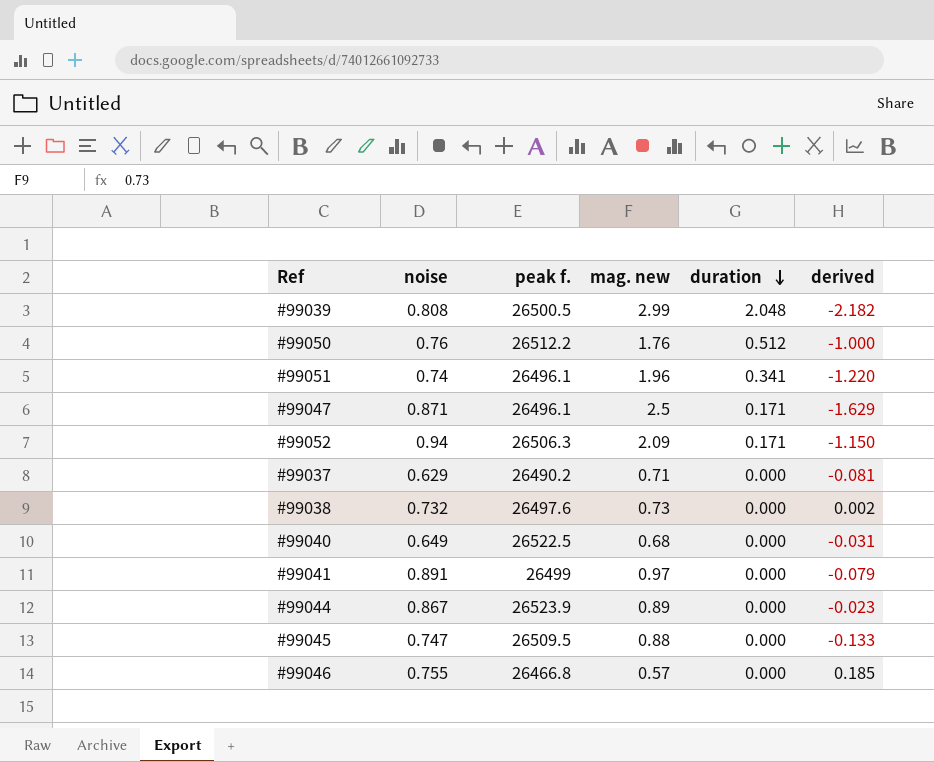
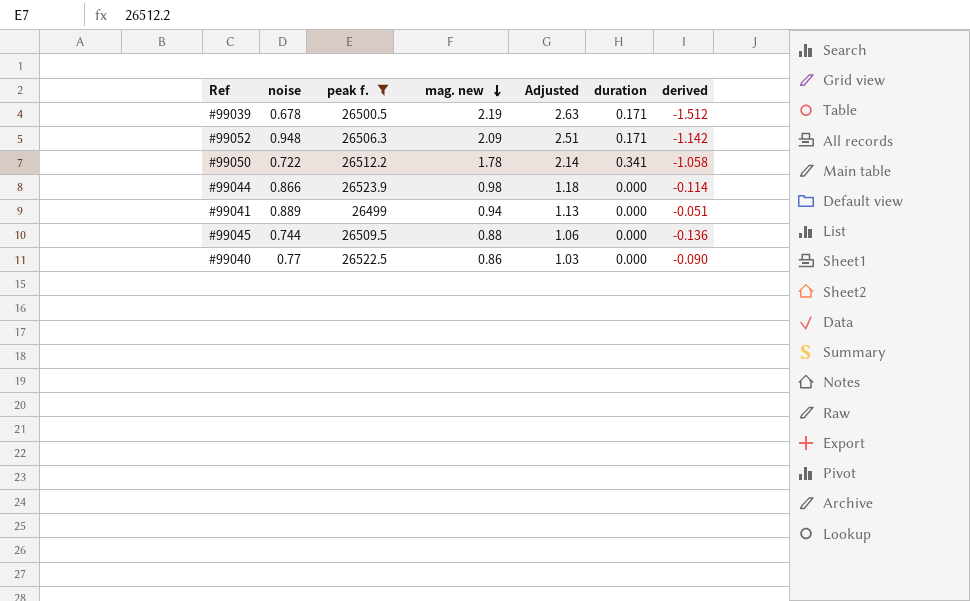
filter: none -> peak f. >= 26499
row order: duration descending -> mag. new descending
column Adjusted | formula: none -> [mag. new] * 1.2
#99039 | noise: 0.808 -> 0.678
#99039 | mag. new: 2.99 -> 2.19
#99039 | duration: 2.048 -> 0.171
#99039 | derived: -2.182 -> -1.512
#99052 | noise: 0.94 -> 0.948
#99052 | derived: -1.150 -> -1.142
#99050 | noise: 0.76 -> 0.722
#99050 | mag. new: 1.76 -> 1.78
#99050 | duration: 0.512 -> 0.341
#99050 | derived: -1.000 -> -1.058
#99044 | noise: 0.867 -> 0.866
#99044 | mag. new: 0.89 -> 0.98
#99044 | derived: -0.023 -> -0.114
#99041 | noise: 0.891 -> 0.889
#99041 | mag. new: 0.97 -> 0.94
#99041 | derived: -0.079 -> -0.051
#99045 | noise: 0.747 -> 0.744
#99045 | derived: -0.133 -> -0.136
#99040 | noise: 0.649 -> 0.77
#99040 | mag. new: 0.68 -> 0.86
#99040 | derived: -0.031 -> -0.090

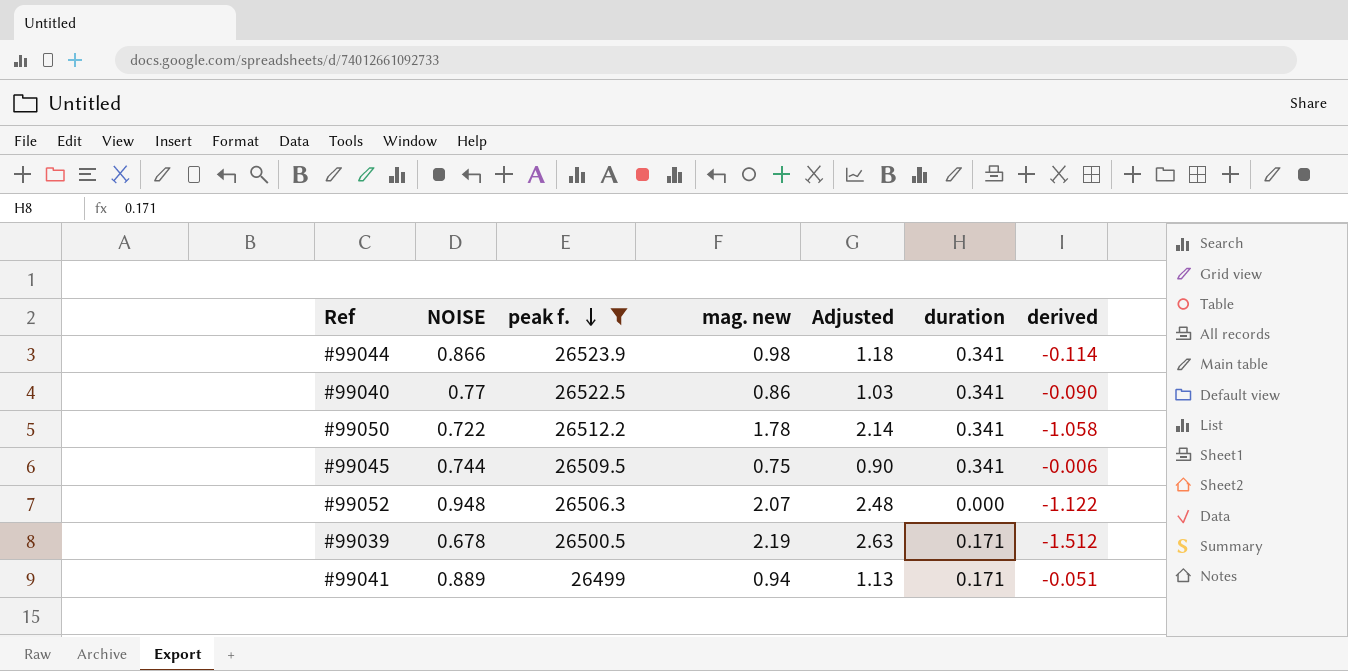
row order: mag. new descending -> peak f. descending
column name: noise -> NOISE
#99044 | duration: 0.000 -> 0.341
#99040 | duration: 0.000 -> 0.341
#99045 | mag. new: 0.88 -> 0.75
#99045 | Adjusted: 1.06 -> 0.90
#99045 | duration: 0.000 -> 0.341
#99045 | derived: -0.136 -> -0.006
#99052 | mag. new: 2.09 -> 2.07
#99052 | Adjusted: 2.51 -> 2.48
#99052 | duration: 0.171 -> 0.000
#99052 | derived: -1.142 -> -1.122
#99041 | duration: 0.000 -> 0.171

